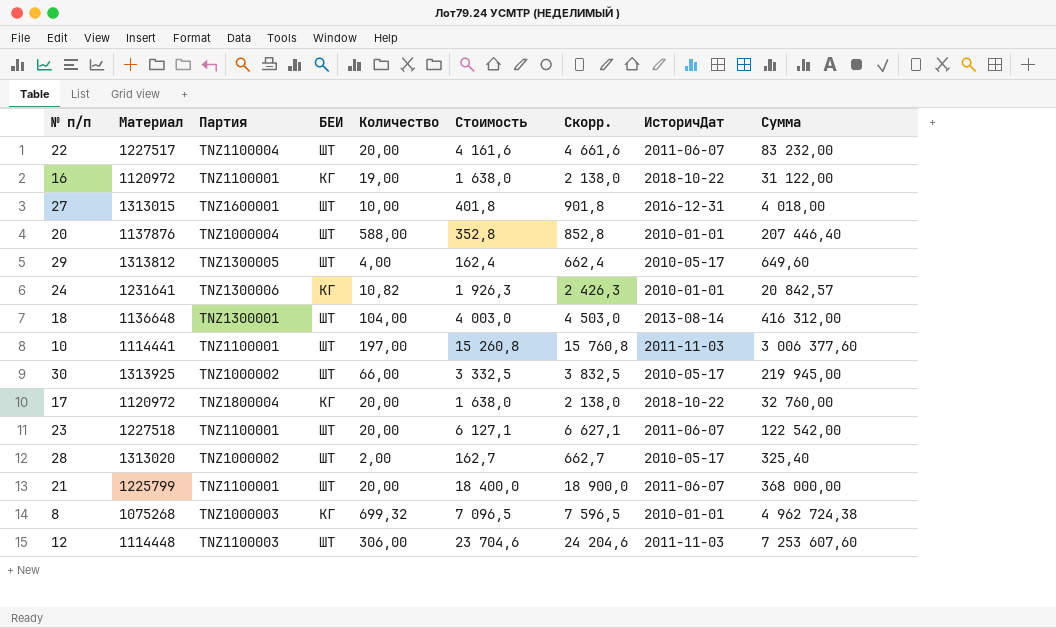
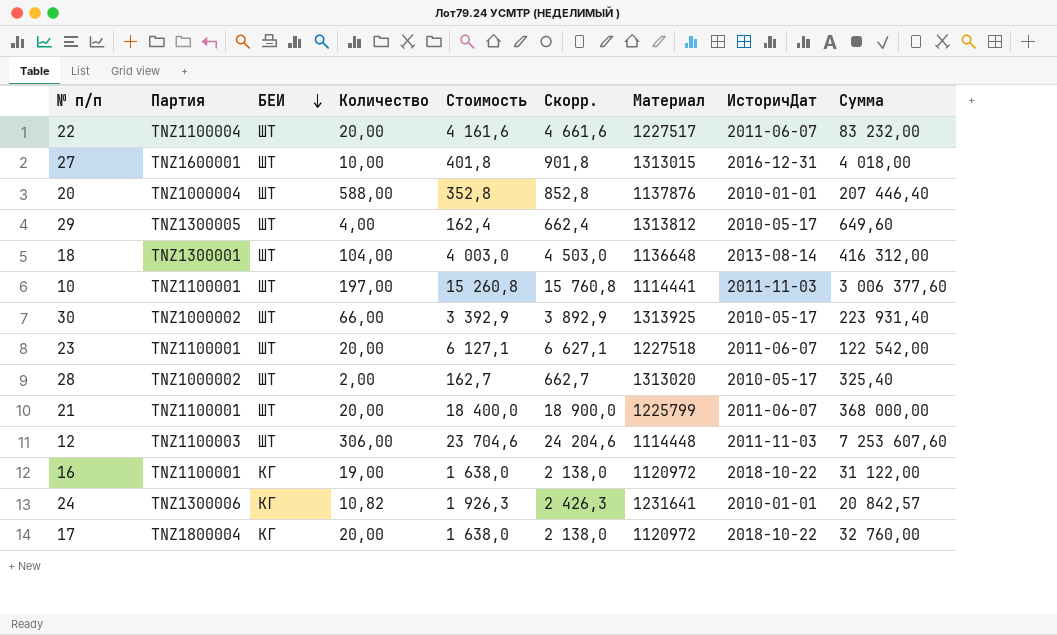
row order: none -> БЕИ descending
column Материал | position: 2 -> 7
row 8: 1075268 | TNZ1000003 | КГ | 699,32 | 7 096,5 | 7 596,5 | 2010-01-01 | 4 962 724,38 -> none
30 | Стоимость: 3 332,5 -> 3 392,9
30 | Скорр.: 3 832,5 -> 3 892,9
30 | Сумма: 219 945,00 -> 223 931,40

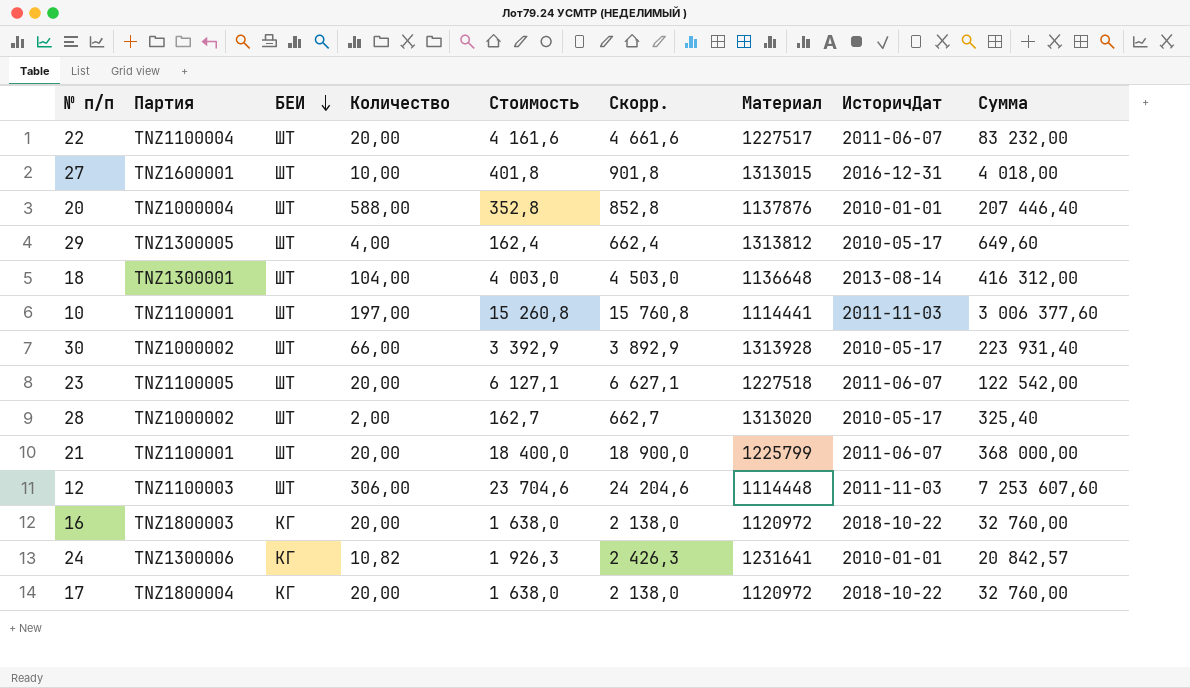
30 | Материал: 1313925 -> 1313928
23 | Партия: TNZ1100001 -> TNZ1100005
16 | Партия: TNZ1100001 -> TNZ1800003
16 | Количество: 19,00 -> 20,00
16 | Сумма: 31 122,00 -> 32 760,00

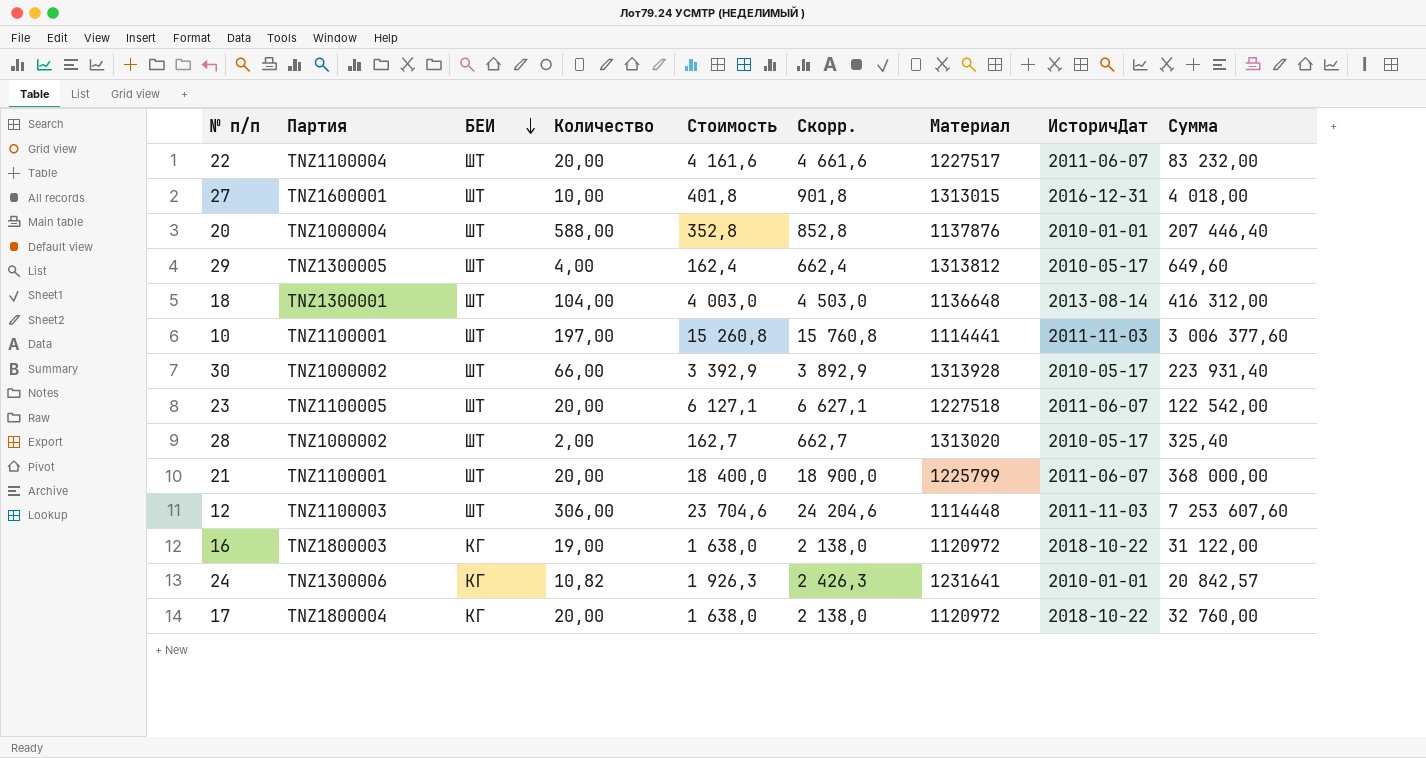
16 | Количество: 20,00 -> 19,00
16 | Сумма: 32 760,00 -> 31 122,00

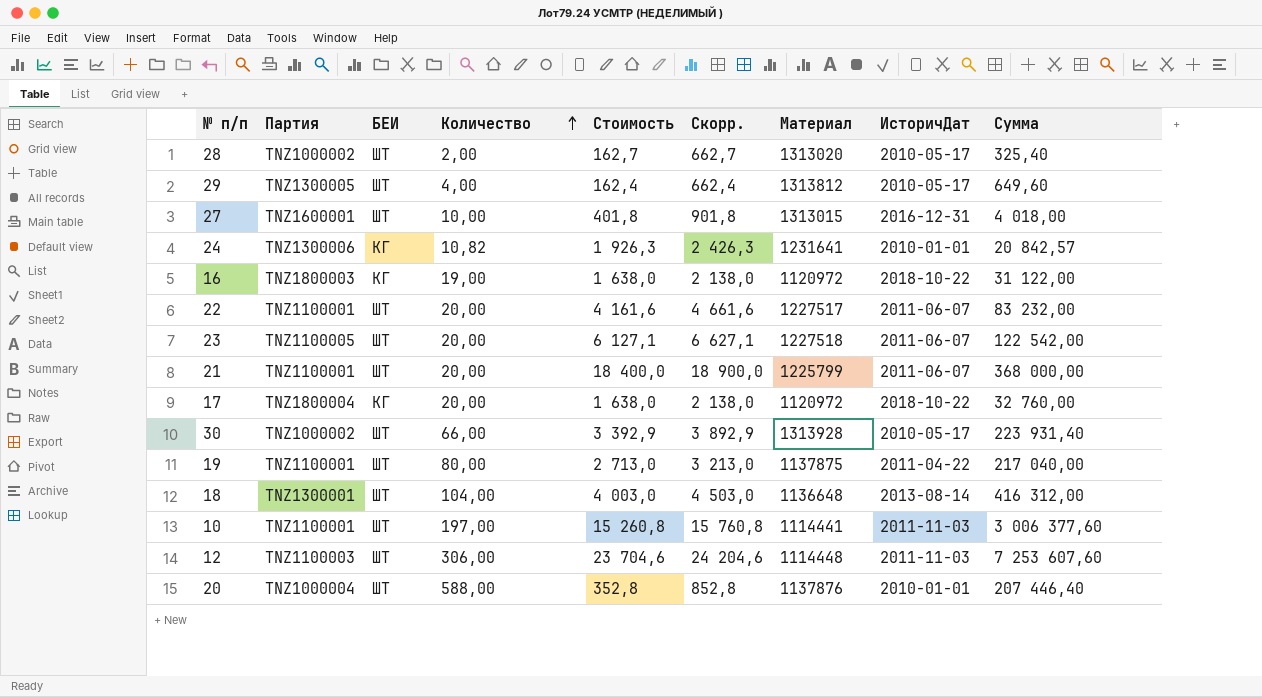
row order: БЕИ descending -> Количество ascending
22 | Партия: TNZ1100004 -> TNZ1100001
row 19: none -> TNZ1100001 | ШТ | 80,00 | 2 713,0 | 3 213,0 | 1137875 | 2011-04-22 | 217 040,00

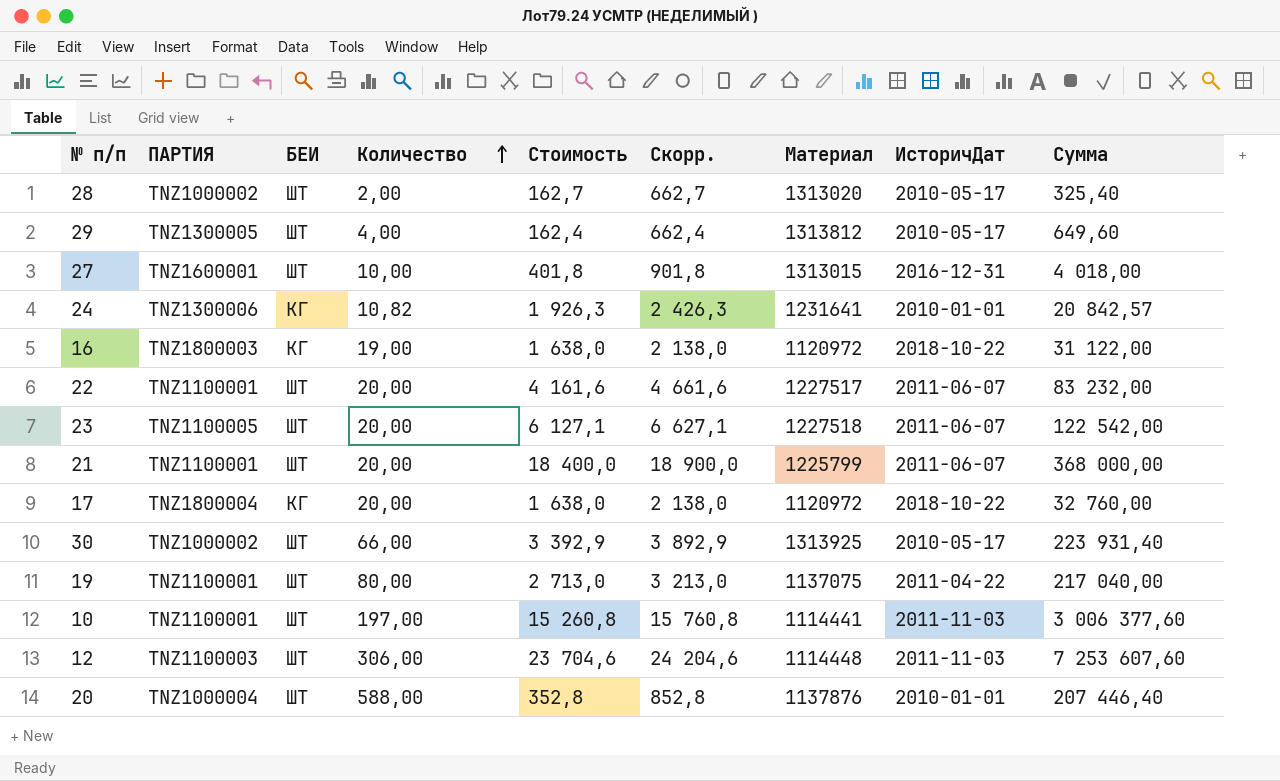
column name: Партия -> ПАРТИЯ
row 18: TNZ1300001 | ШТ | 104,00 | 4 003,0 | 4 503,0 | 1136648 | 2013-08-14 | 416 312,00 -> none
30 | Материал: 1313928 -> 1313925
19 | Материал: 1137875 -> 1137075

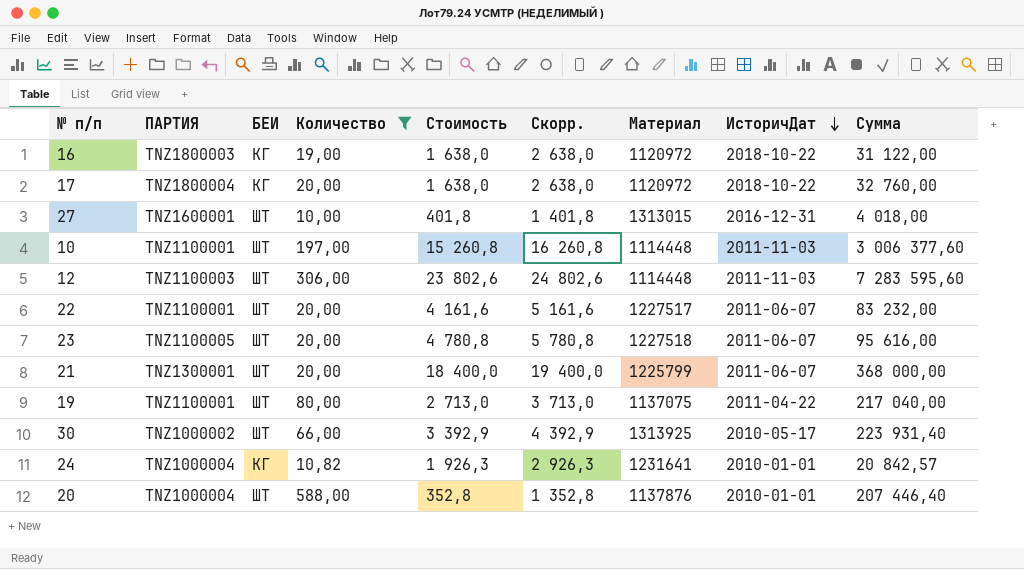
filter: none -> Количество >= 10,00
row order: Количество ascending -> ИсторичДат descending
column Скорр. | formula: [Стоимость] + 500 -> [Стоимость] + 1000
10 | Материал: 1114441 -> 1114448
12 | Стоимость: 23 704,6 -> 23 802,6
12 | Сумма: 7 253 607,60 -> 7 283 595,60
23 | Стоимость: 6 127,1 -> 4 780,8
23 | Сумма: 122 542,00 -> 95 616,00
21 | ПАРТИЯ: TNZ1100001 -> TNZ1300001
24 | ПАРТИЯ: TNZ1300006 -> TNZ1000004

